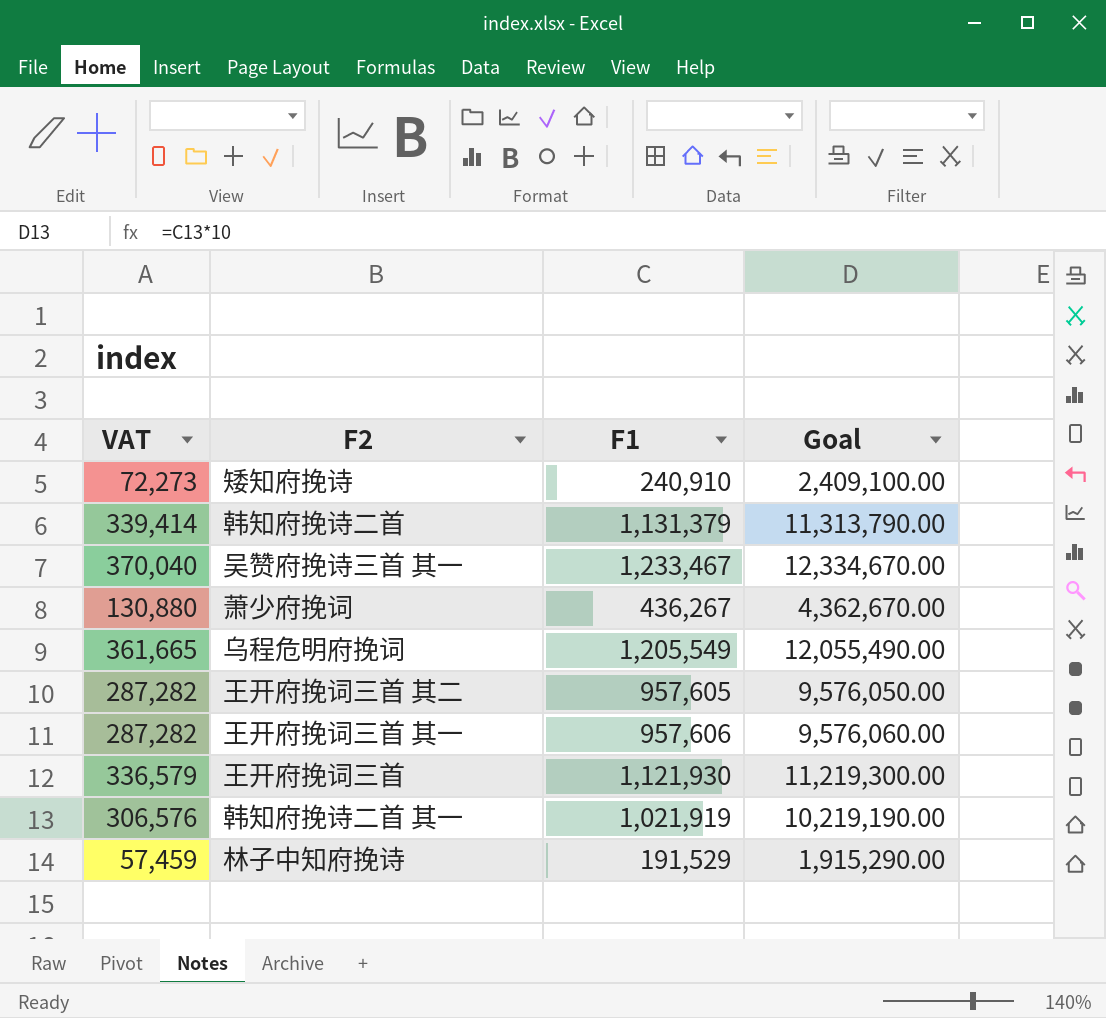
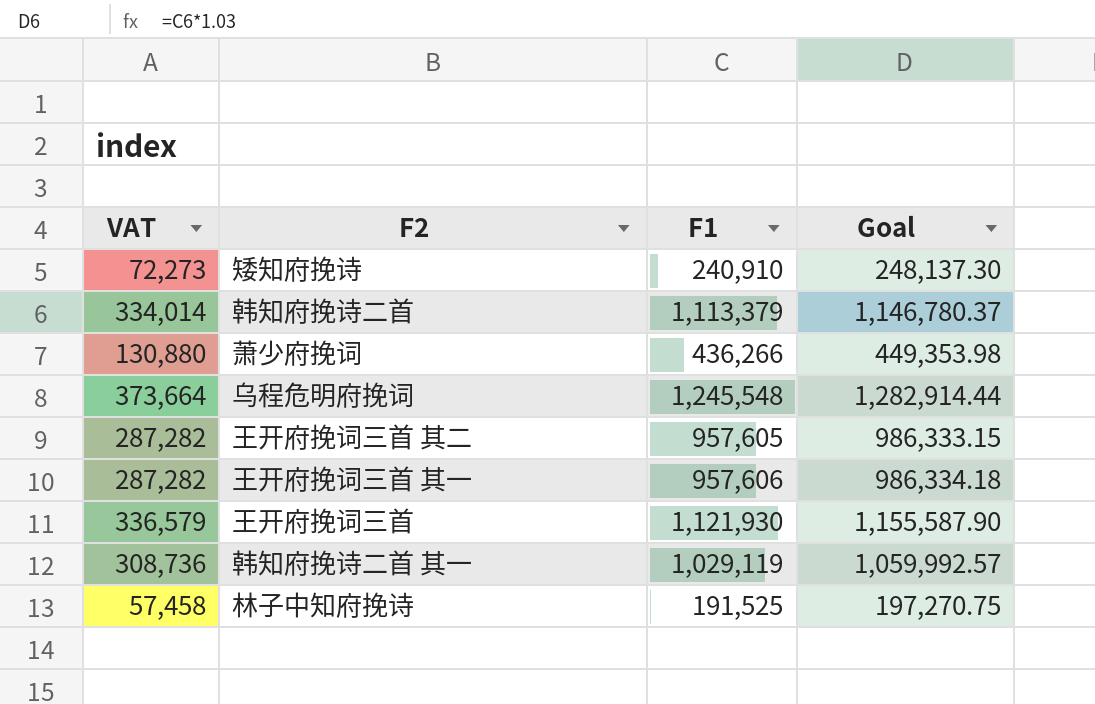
column Goal | formula: [F1] * 10 -> [F1] * 1.03
row 吴赞府挽诗三首 其一: 370,040 | 1,233,467 | 12,334,670.00 -> none
韩知府挽诗二首 | VAT: 339,414 -> 334,014
韩知府挽诗二首 | F1: 1,131,379 -> 1,113,379
萧少府挽词 | F1: 436,267 -> 436,266
乌程危明府挽词 | VAT: 361,665 -> 373,664
乌程危明府挽词 | F1: 1,205,549 -> 1,245,548
韩知府挽诗二首 其一 | VAT: 306,576 -> 308,736
韩知府挽诗二首 其一 | F1: 1,021,919 -> 1,029,119
林子中知府挽诗 | VAT: 57,459 -> 57,458
林子中知府挽诗 | F1: 191,529 -> 191,525

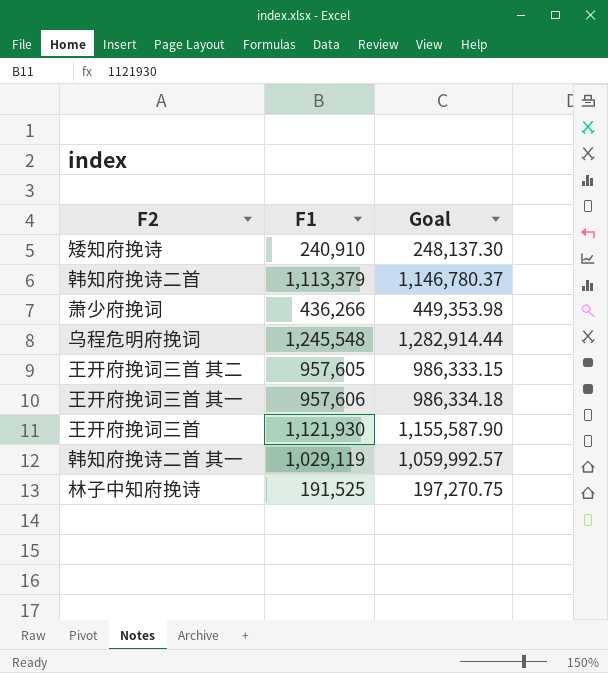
column VAT | formula: [F1] * 0.3 -> none

